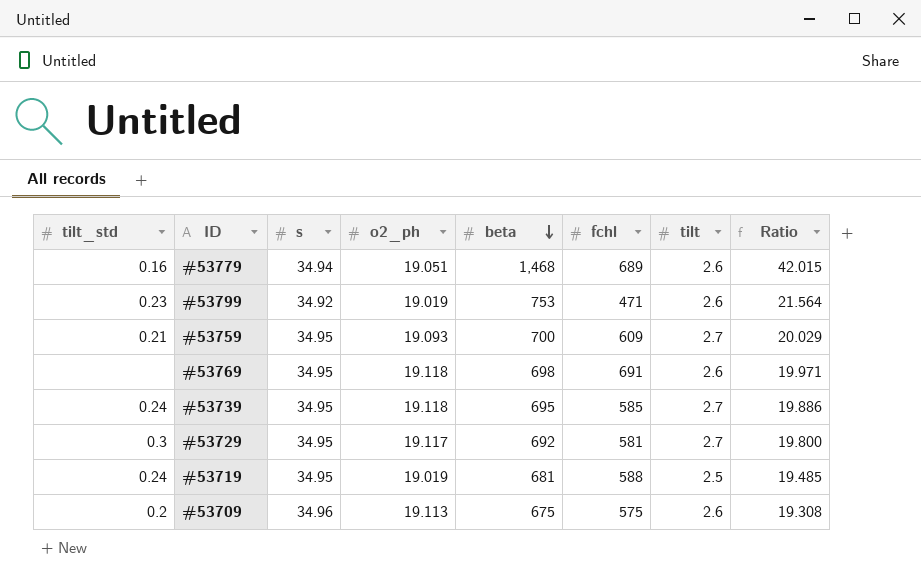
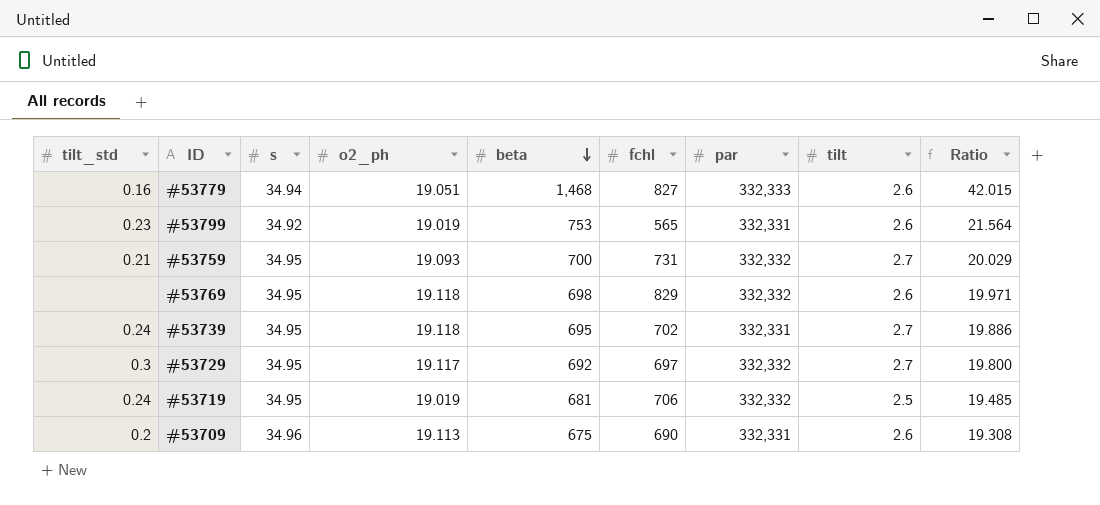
column par | position: none -> 7
#53779 | fchl: 689 -> 827
#53799 | fchl: 471 -> 565
#53759 | fchl: 609 -> 731
#53769 | fchl: 691 -> 829
#53739 | fchl: 585 -> 702
#53729 | fchl: 581 -> 697
#53719 | fchl: 588 -> 706
#53709 | fchl: 575 -> 690

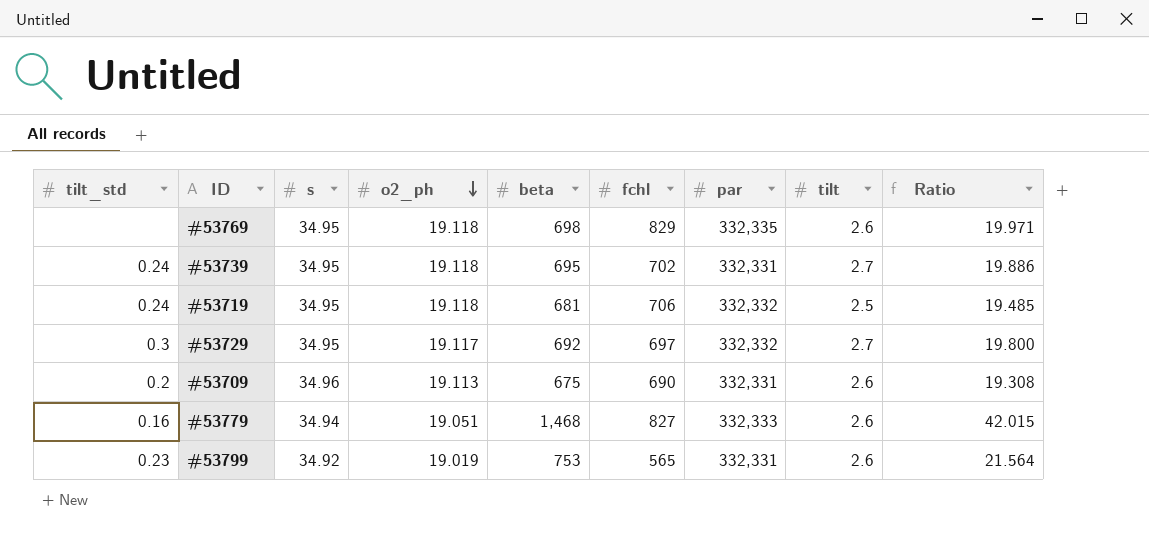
row order: beta descending -> o2_ph descending
row #53759: 0.21 | 34.95 | 19.093 | 700 | 731 | 332,332 | 2.7 | 20.029 -> none
#53769 | par: 332,332 -> 332,335
#53719 | o2_ph: 19.019 -> 19.118

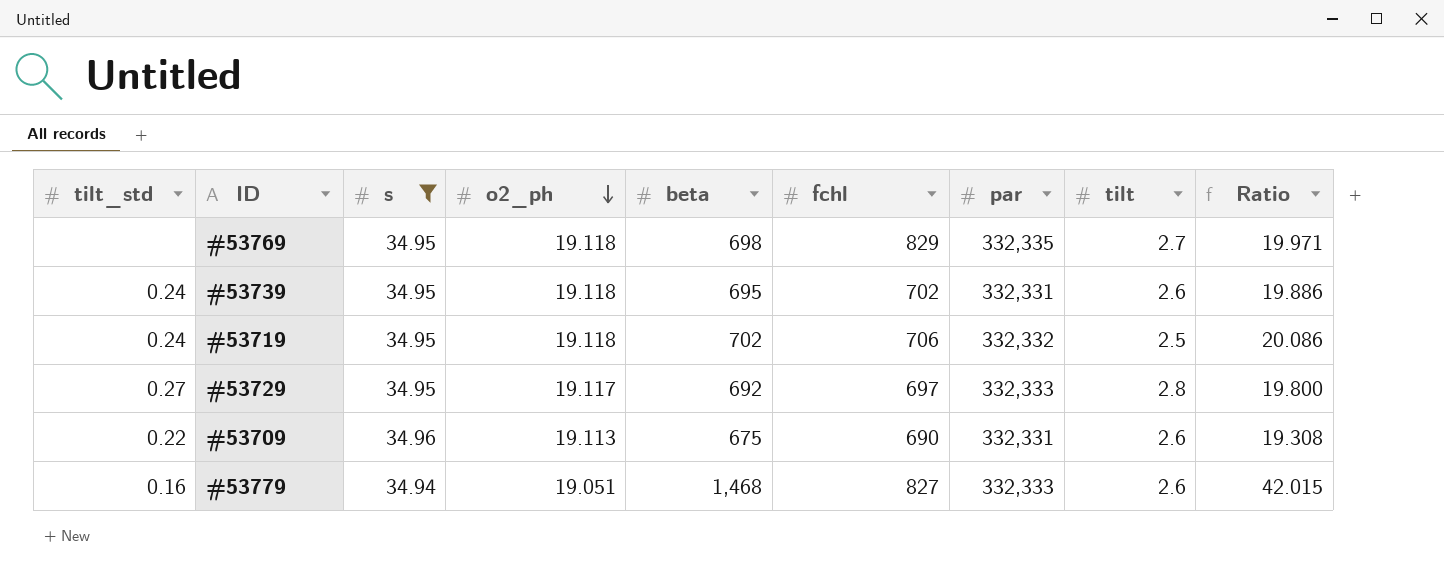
filter: none -> s != 34.92
#53769 | tilt: 2.6 -> 2.7
#53739 | tilt: 2.7 -> 2.6
#53719 | beta: 681 -> 702
#53719 | Ratio: 19.485 -> 20.086
#53729 | tilt_std: 0.3 -> 0.27
#53729 | par: 332,332 -> 332,333
#53729 | tilt: 2.7 -> 2.8
#53709 | tilt_std: 0.2 -> 0.22

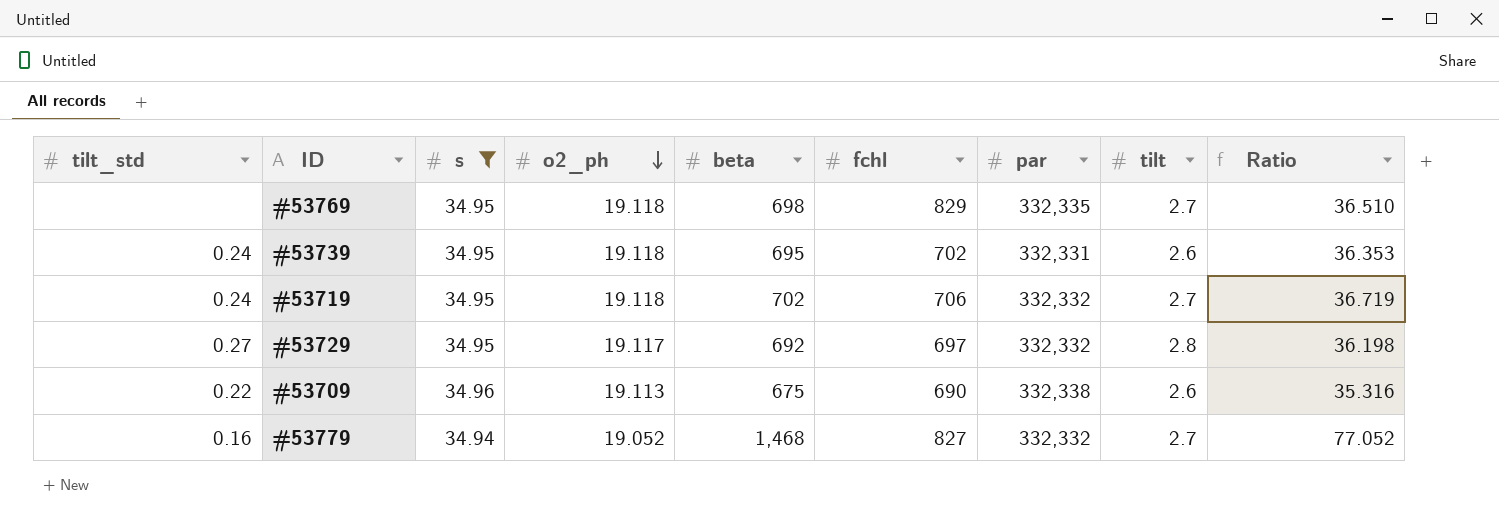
column Ratio | formula: [beta] / [s] -> [beta] / [o2_ph]
#53719 | tilt: 2.5 -> 2.7
#53729 | par: 332,333 -> 332,332
#53709 | par: 332,331 -> 332,338
#53779 | o2_ph: 19.051 -> 19.052
#53779 | par: 332,333 -> 332,332
#53779 | tilt: 2.6 -> 2.7

